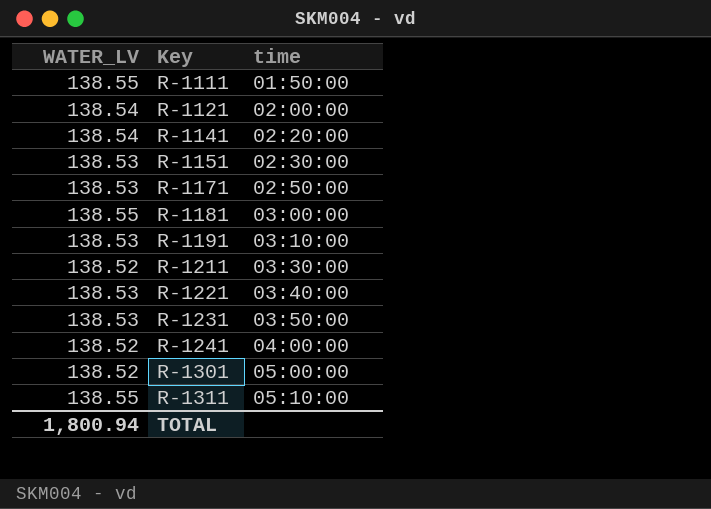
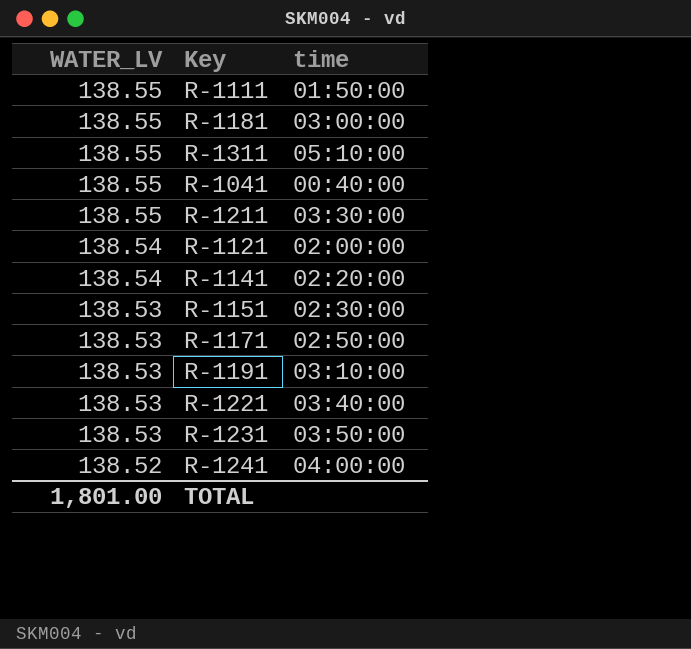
row order: Key ascending -> WATER_LV descending
row R-1301: 138.52 | 05:00:00 -> none
row R-1041: none -> 138.55 | 00:40:00
R-1211 | WATER_LV: 138.52 -> 138.55
TOTAL | WATER_LV: 1,800.94 -> 1,801.00

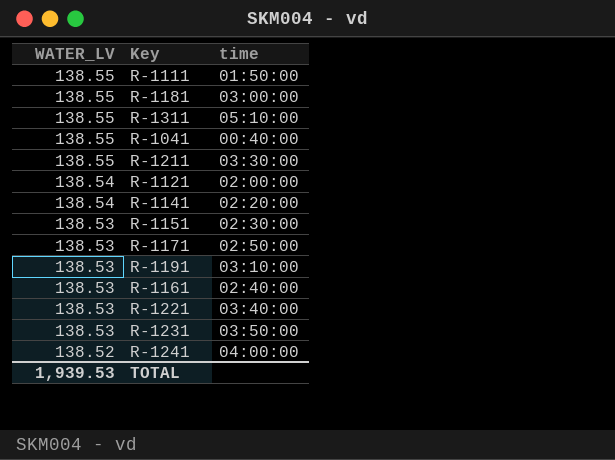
row R-1161: none -> 138.53 | 02:40:00
TOTAL | WATER_LV: 1,801.00 -> 1,939.53

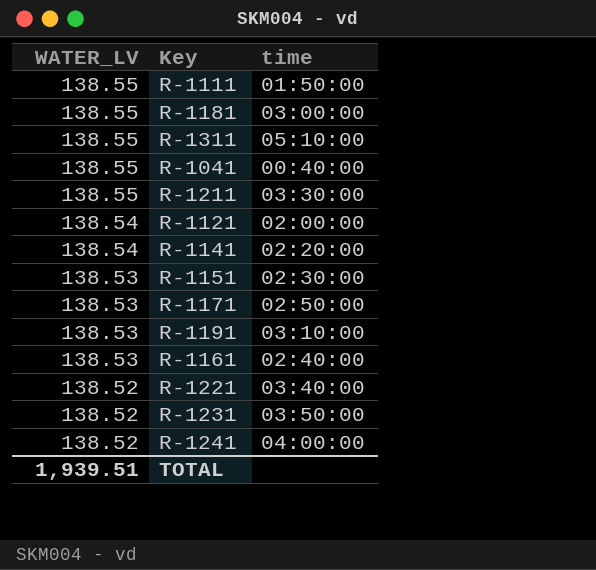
R-1221 | WATER_LV: 138.53 -> 138.52
R-1231 | WATER_LV: 138.53 -> 138.52
TOTAL | WATER_LV: 1,939.53 -> 1,939.51

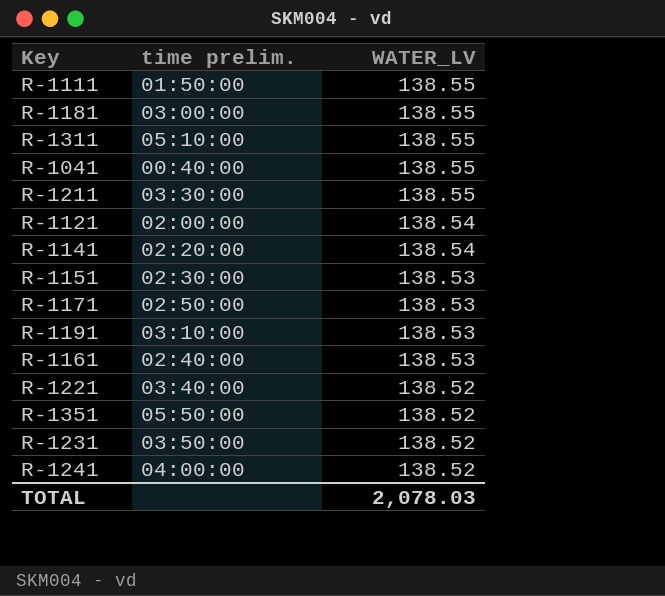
column name: time -> time prelim.
column WATER_LV | position: 1 -> 3
row R-1351: none -> 05:50:00 | 138.52
TOTAL | WATER_LV: 1,939.51 -> 2,078.03

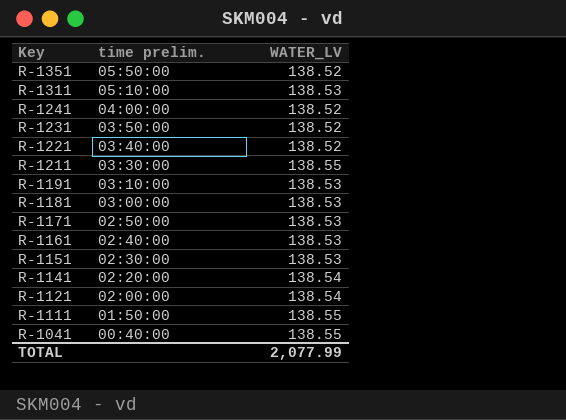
row order: WATER_LV descending -> Key descending
R-1311 | WATER_LV: 138.55 -> 138.53
R-1181 | WATER_LV: 138.55 -> 138.53
TOTAL | WATER_LV: 2,078.03 -> 2,077.99

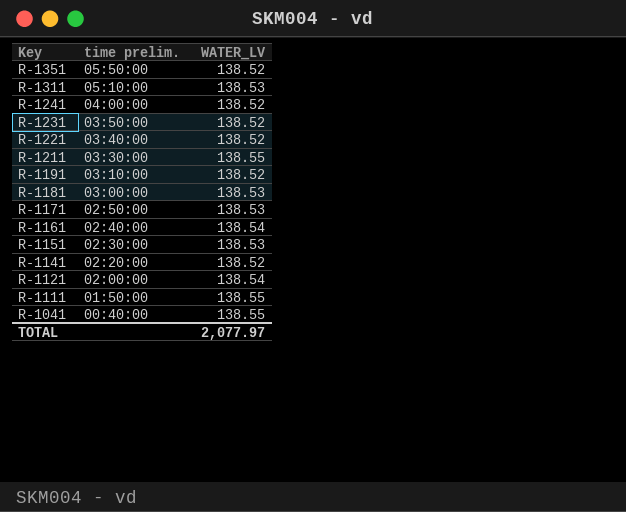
R-1191 | WATER_LV: 138.53 -> 138.52
R-1161 | WATER_LV: 138.53 -> 138.54
R-1141 | WATER_LV: 138.54 -> 138.52
TOTAL | WATER_LV: 2,077.99 -> 2,077.97

